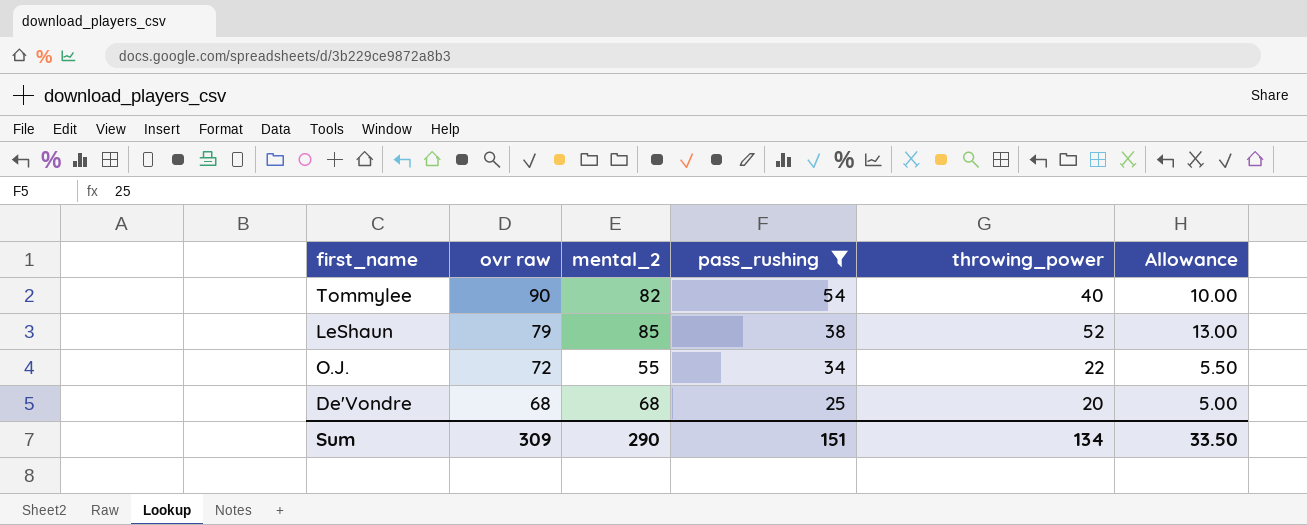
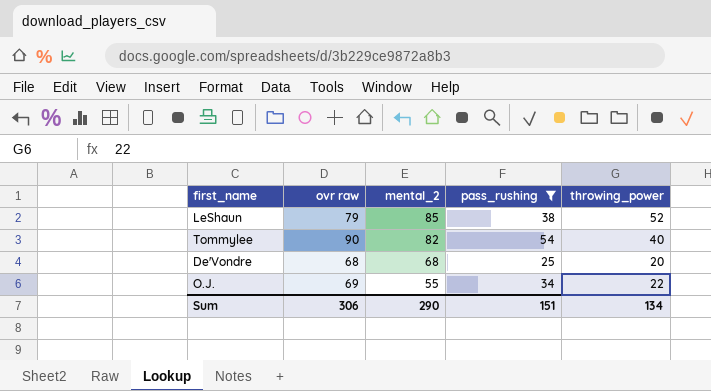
row order: ovr raw descending -> mental_2 descending
column Allowance | formula: [throwing_power] * 0.25 -> none
O.J. | ovr raw: 72 -> 69
Sum | ovr raw: 309 -> 306

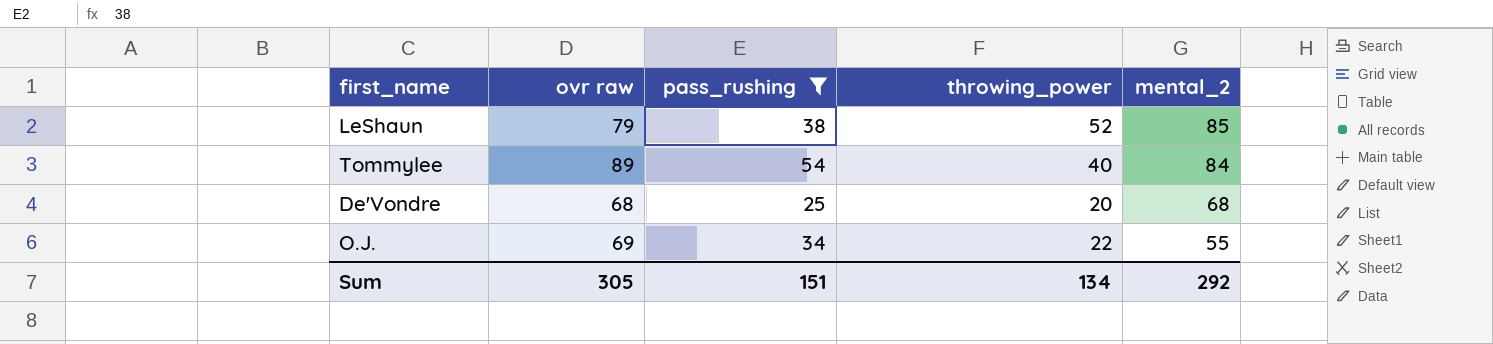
column mental_2 | position: 3 -> 5
Tommylee | ovr raw: 90 -> 89
Tommylee | mental_2: 82 -> 84
Sum | ovr raw: 306 -> 305
Sum | mental_2: 290 -> 292

